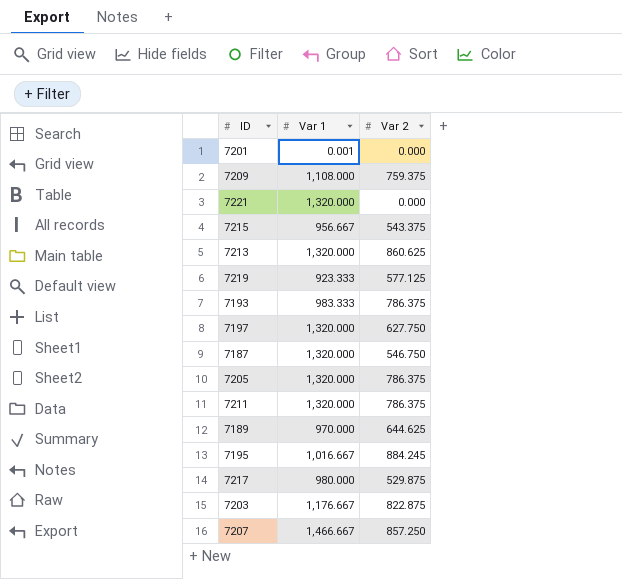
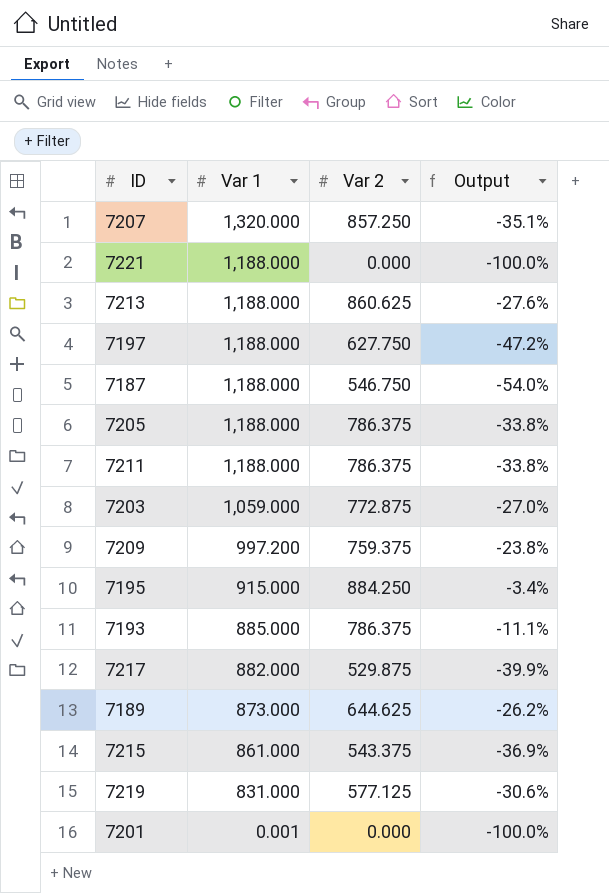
row order: none -> Var 1 descending
column Output | formula: none -> ([Var 2] - [Var 1]) / [Var 1]
7207 | Var 1: 1,466.667 -> 1,320.000
7221 | Var 1: 1,320.000 -> 1,188.000
7213 | Var 1: 1,320.000 -> 1,188.000
7197 | Var 1: 1,320.000 -> 1,188.000
7187 | Var 1: 1,320.000 -> 1,188.000
7205 | Var 1: 1,320.000 -> 1,188.000
7211 | Var 1: 1,320.000 -> 1,188.000
7203 | Var 1: 1,176.667 -> 1,059.000
7203 | Var 2: 822.875 -> 772.875
7209 | Var 1: 1,108.000 -> 997.200
7195 | Var 1: 1,016.667 -> 915.000
7195 | Var 2: 884.245 -> 884.250
7193 | Var 1: 983.333 -> 885.000
7217 | Var 1: 980.000 -> 882.000
7189 | Var 1: 970.000 -> 873.000
7215 | Var 1: 956.667 -> 861.000
7219 | Var 1: 923.333 -> 831.000

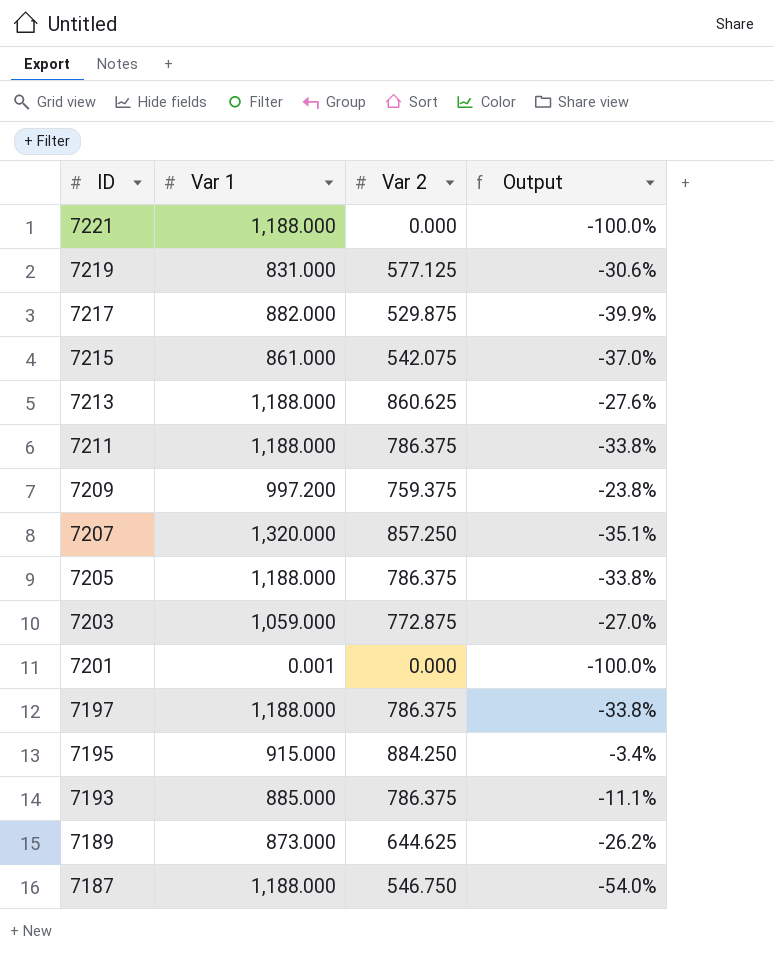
row order: Var 1 descending -> ID descending
7215 | Var 2: 543.375 -> 542.075
7215 | Output: -36.9% -> -37.0%
7197 | Var 2: 627.750 -> 786.375
7197 | Output: -47.2% -> -33.8%

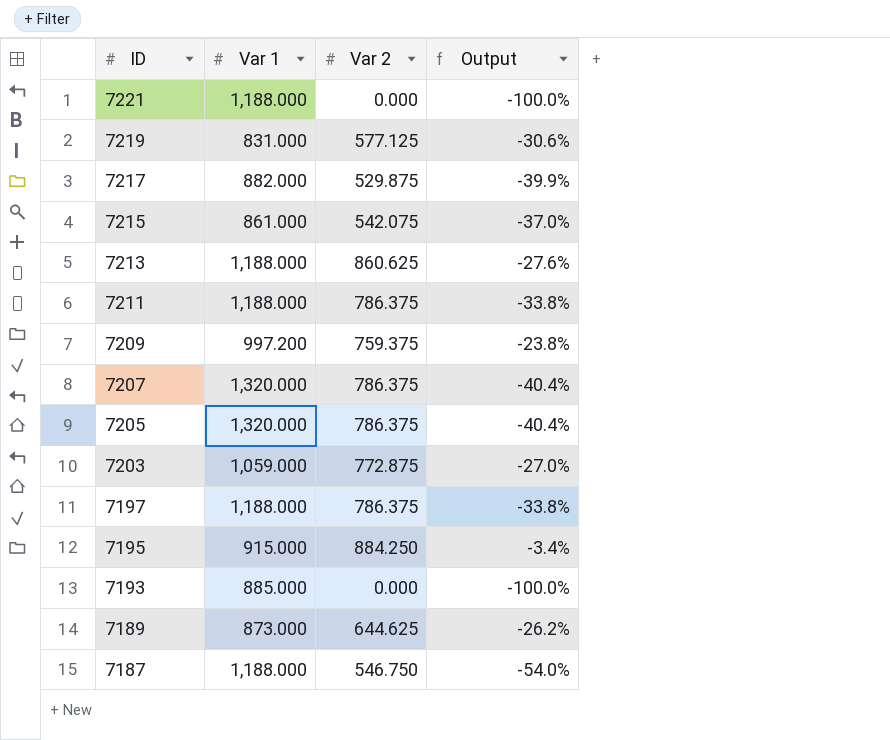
row 7201: 0.001 | 0.000 | -100.0% -> none
7207 | Var 2: 857.250 -> 786.375
7207 | Output: -35.1% -> -40.4%
7205 | Var 1: 1,188.000 -> 1,320.000
7205 | Output: -33.8% -> -40.4%
7193 | Var 2: 786.375 -> 0.000
7193 | Output: -11.1% -> -100.0%

